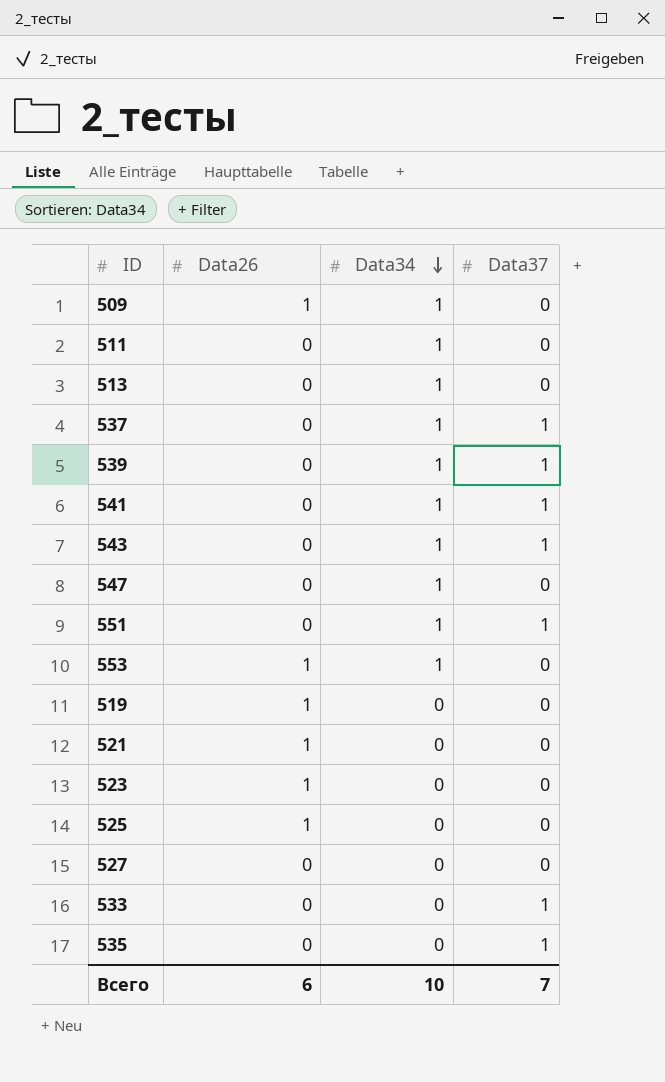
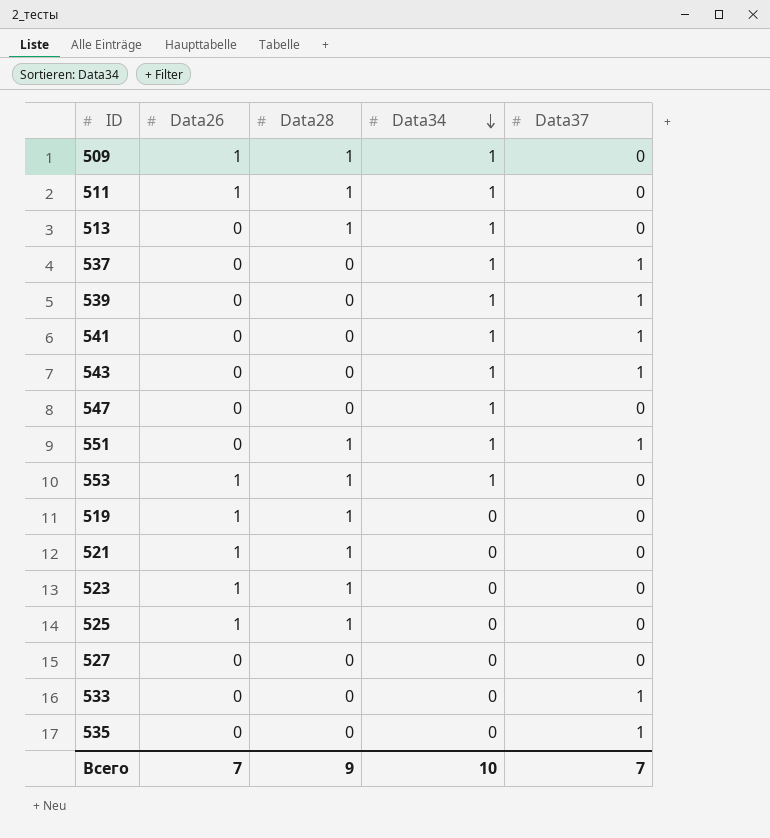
column Data28 | position: none -> 3
511 | Data26: 0 -> 1
Всего | Data26: 6 -> 7

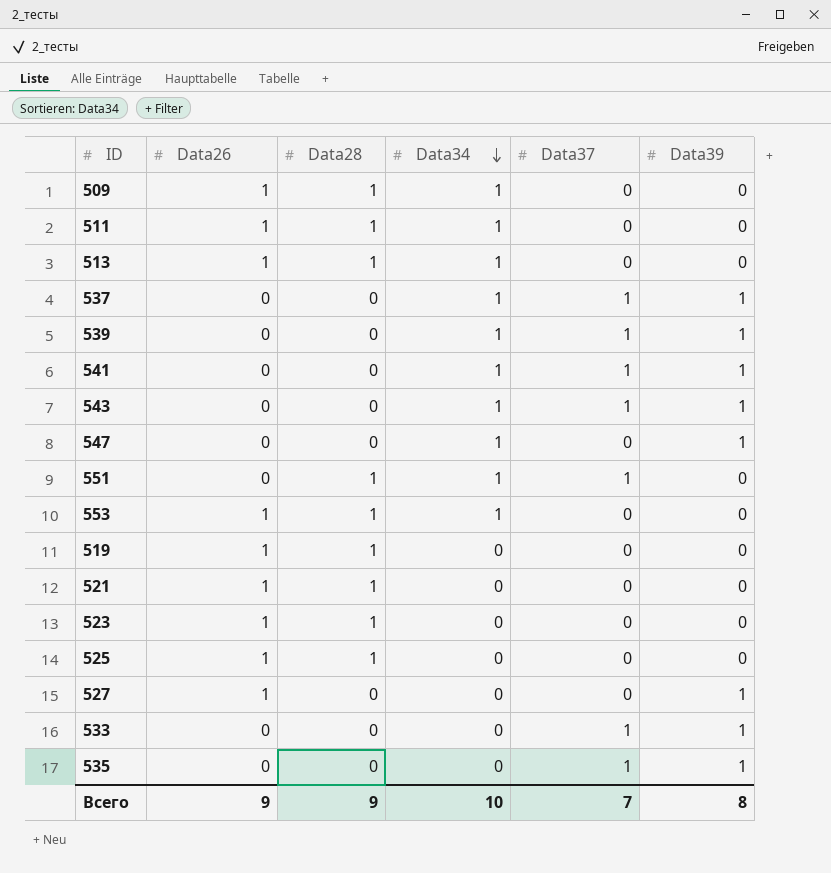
column Data39 | position: none -> 6
513 | Data26: 0 -> 1
527 | Data26: 0 -> 1
Всего | Data26: 7 -> 9

